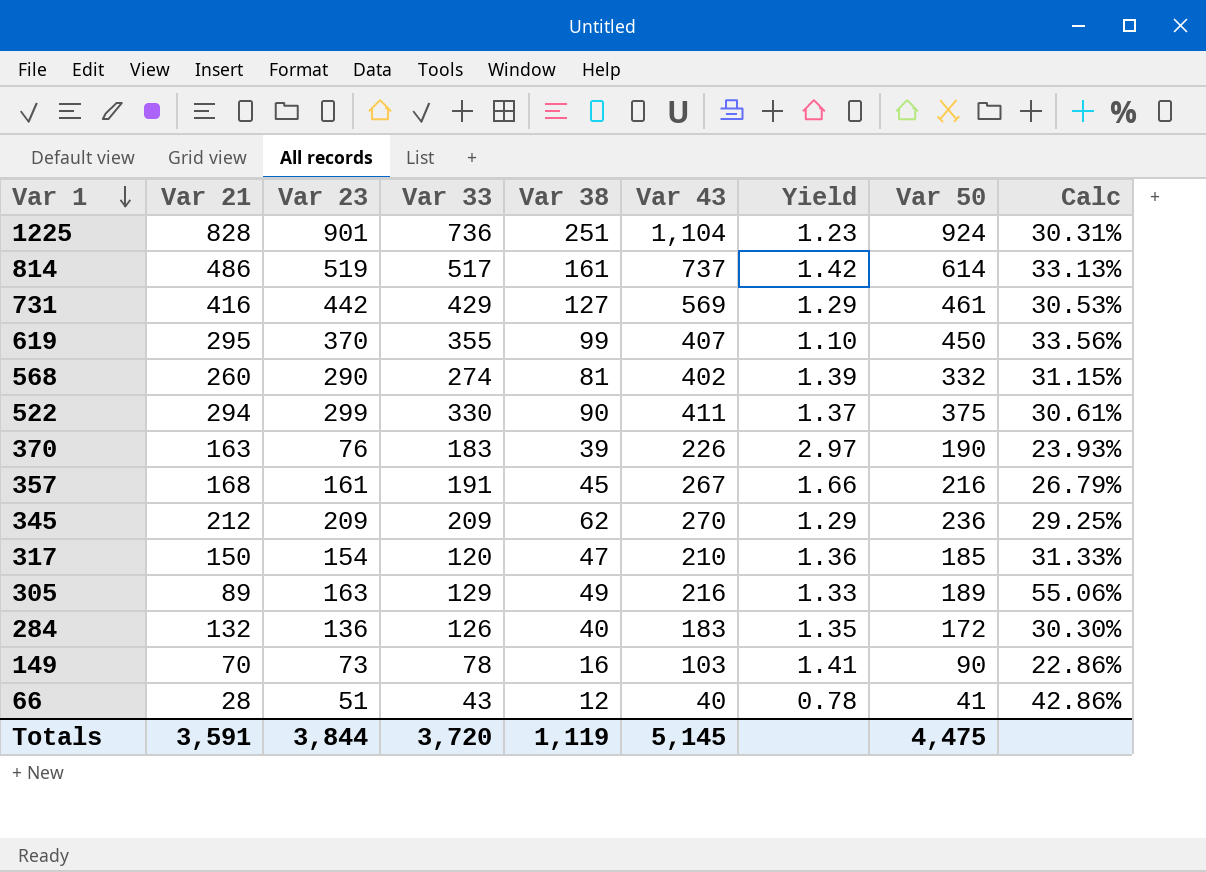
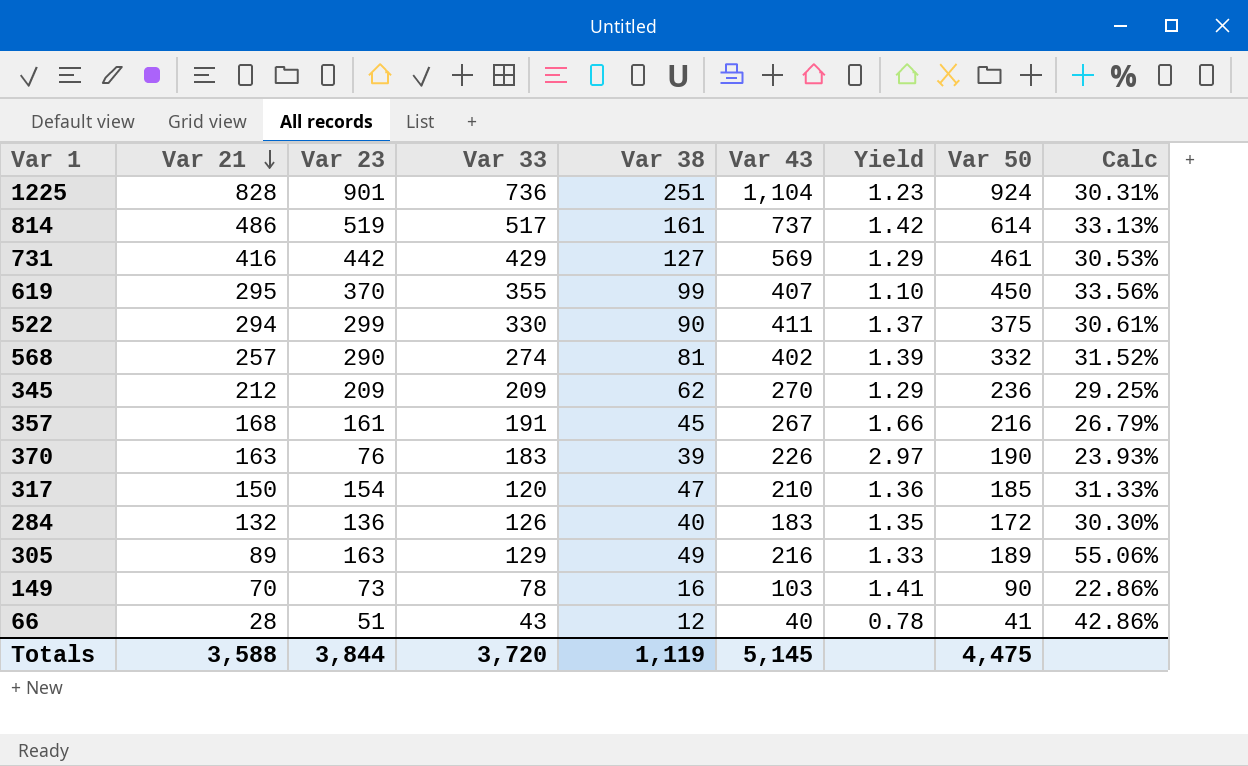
row order: Var 1 descending -> Var 21 descending
568 | Var 21: 260 -> 257
568 | Calc: 31.15% -> 31.52%
Totals | Var 21: 3,591 -> 3,588

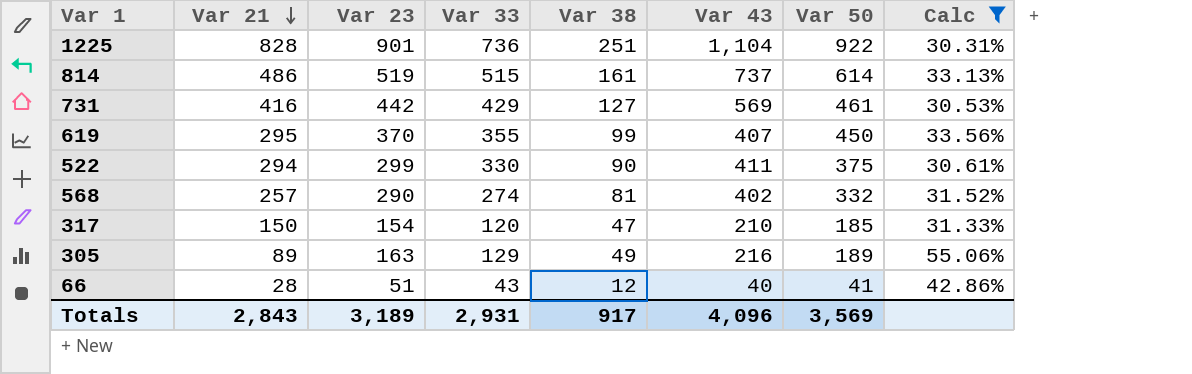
filter: none -> Calc >= 30.31%
column Yield | formula: [Var 43] / [Var 23] -> none
1225 | Var 50: 924 -> 922
814 | Var 33: 517 -> 515
Totals | Var 21: 3,588 -> 2,843
Totals | Var 23: 3,844 -> 3,189
Totals | Var 33: 3,720 -> 2,931
Totals | Var 38: 1,119 -> 917
Totals | Var 43: 5,145 -> 4,096
Totals | Var 50: 4,475 -> 3,569

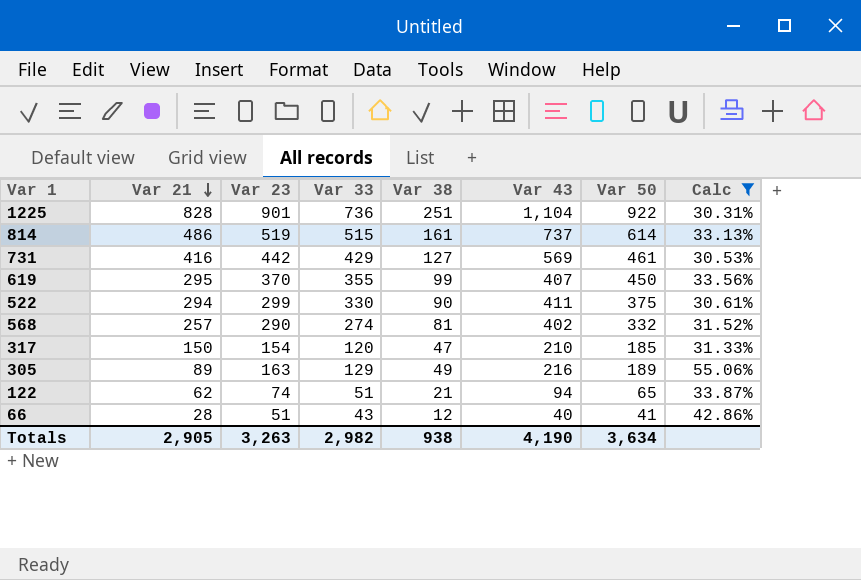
row 122: none -> 62 | 74 | 51 | 21 | 94 | 65 | 33.87%
Totals | Var 21: 2,843 -> 2,905
Totals | Var 23: 3,189 -> 3,263
Totals | Var 33: 2,931 -> 2,982
Totals | Var 38: 917 -> 938
Totals | Var 43: 4,096 -> 4,190
Totals | Var 50: 3,569 -> 3,634

